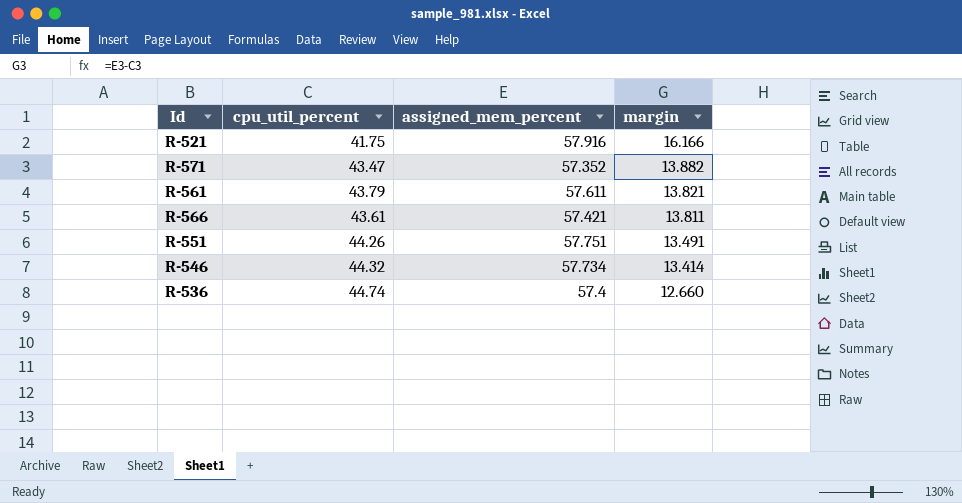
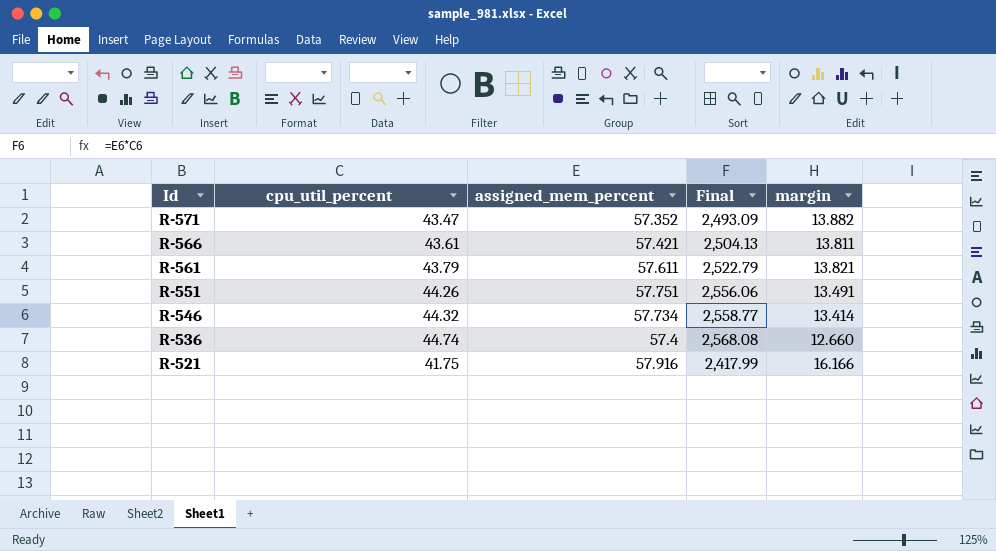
row order: margin descending -> Id descending
column Final | formula: none -> [cpu_util_percent] * [assigned_mem_percent]

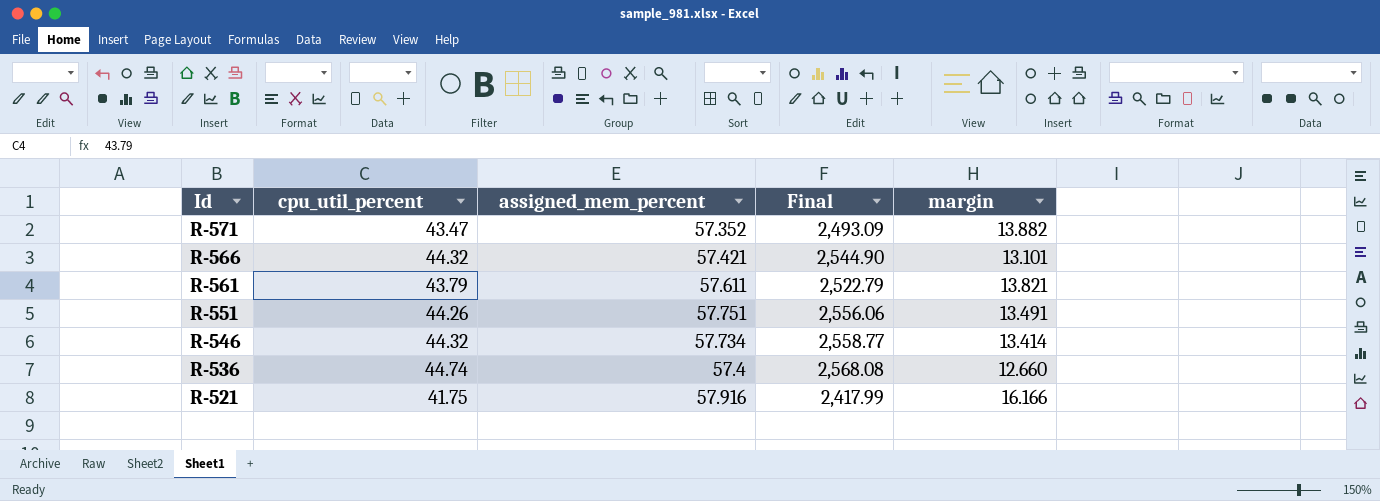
R-566 | cpu_util_percent: 43.61 -> 44.32
R-566 | Final: 2,504.13 -> 2,544.90
R-566 | margin: 13.811 -> 13.101

